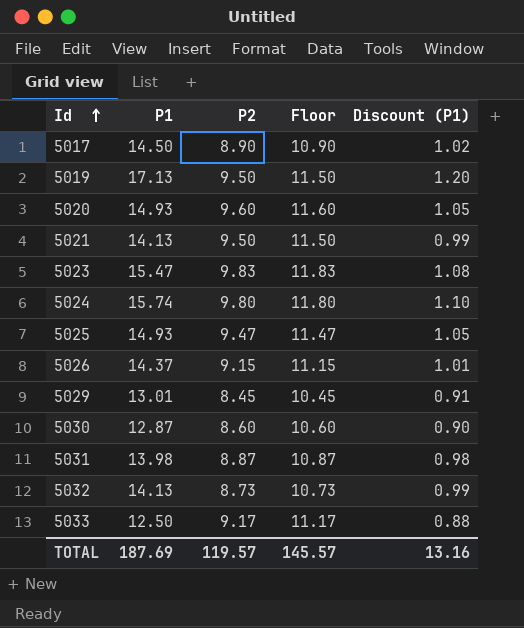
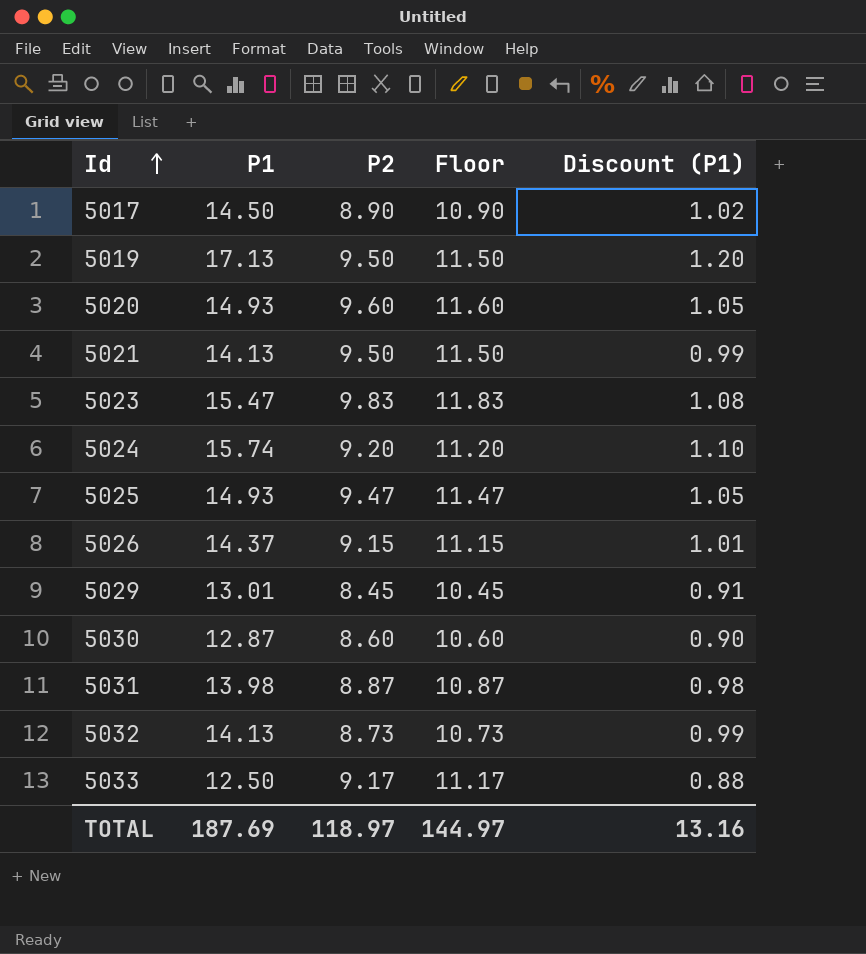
5024 | P2: 9.80 -> 9.20
5024 | Floor: 11.80 -> 11.20
TOTAL | P2: 119.57 -> 118.97
TOTAL | Floor: 145.57 -> 144.97

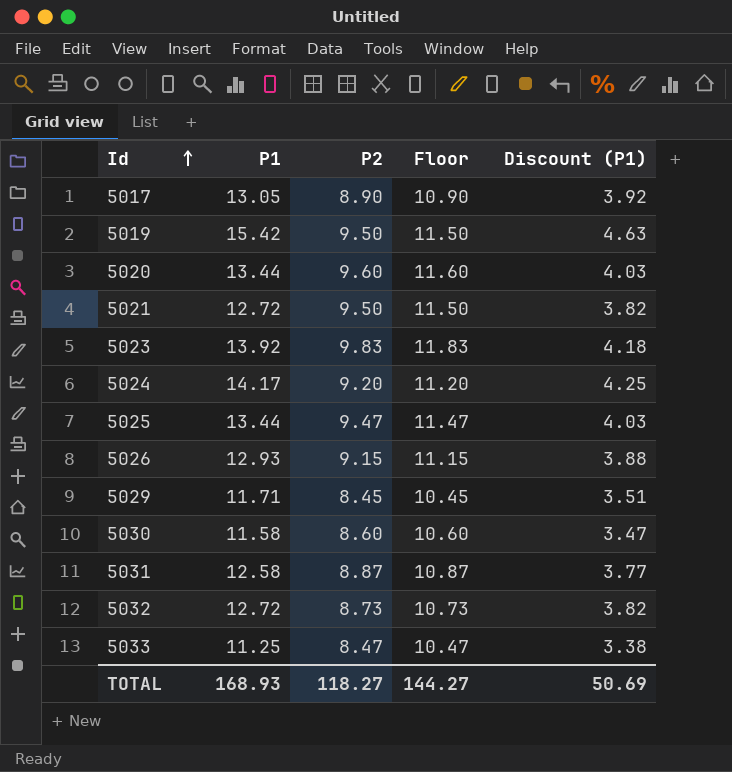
column Discount (P1) | formula: [P1] * 0.07 -> [P1] * 0.3
5017 | P1: 14.50 -> 13.05
5019 | P1: 17.13 -> 15.42
5020 | P1: 14.93 -> 13.44
5021 | P1: 14.13 -> 12.72
5023 | P1: 15.47 -> 13.92
5024 | P1: 15.74 -> 14.17
5025 | P1: 14.93 -> 13.44
5026 | P1: 14.37 -> 12.93
5029 | P1: 13.01 -> 11.71
5030 | P1: 12.87 -> 11.58
5031 | P1: 13.98 -> 12.58
5032 | P1: 14.13 -> 12.72
5033 | P1: 12.50 -> 11.25
5033 | P2: 9.17 -> 8.47
5033 | Floor: 11.17 -> 10.47
TOTAL | P1: 187.69 -> 168.93
TOTAL | P2: 118.97 -> 118.27
TOTAL | Floor: 144.97 -> 144.27
TOTAL | Discount (P1): 13.16 -> 50.69

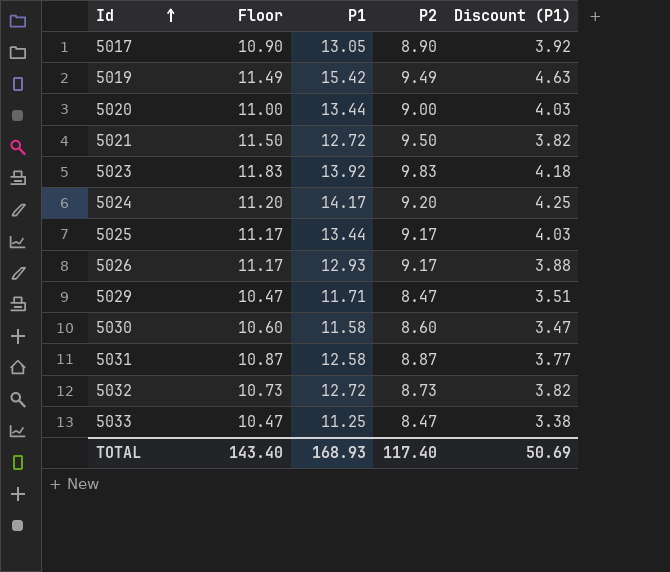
column Floor | position: 4 -> 2
5019 | Floor: 11.50 -> 11.49
5019 | P2: 9.50 -> 9.49
5020 | Floor: 11.60 -> 11.00
5020 | P2: 9.60 -> 9.00
5025 | Floor: 11.47 -> 11.17
5025 | P2: 9.47 -> 9.17
5026 | Floor: 11.15 -> 11.17
5026 | P2: 9.15 -> 9.17
5029 | Floor: 10.45 -> 10.47
5029 | P2: 8.45 -> 8.47
TOTAL | Floor: 144.27 -> 143.40
TOTAL | P2: 118.27 -> 117.40

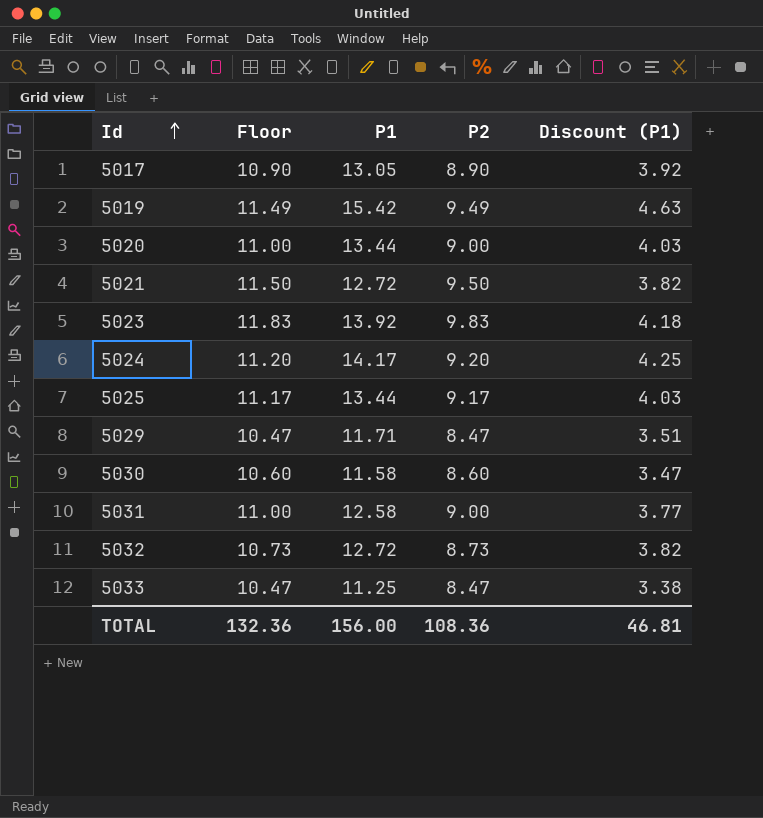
row 5026: 11.17 | 12.93 | 9.17 | 3.88 -> none
5031 | Floor: 10.87 -> 11.00
5031 | P2: 8.87 -> 9.00
TOTAL | Floor: 143.40 -> 132.36
TOTAL | P1: 168.93 -> 156.00
TOTAL | P2: 117.40 -> 108.36
TOTAL | Discount (P1): 50.69 -> 46.81

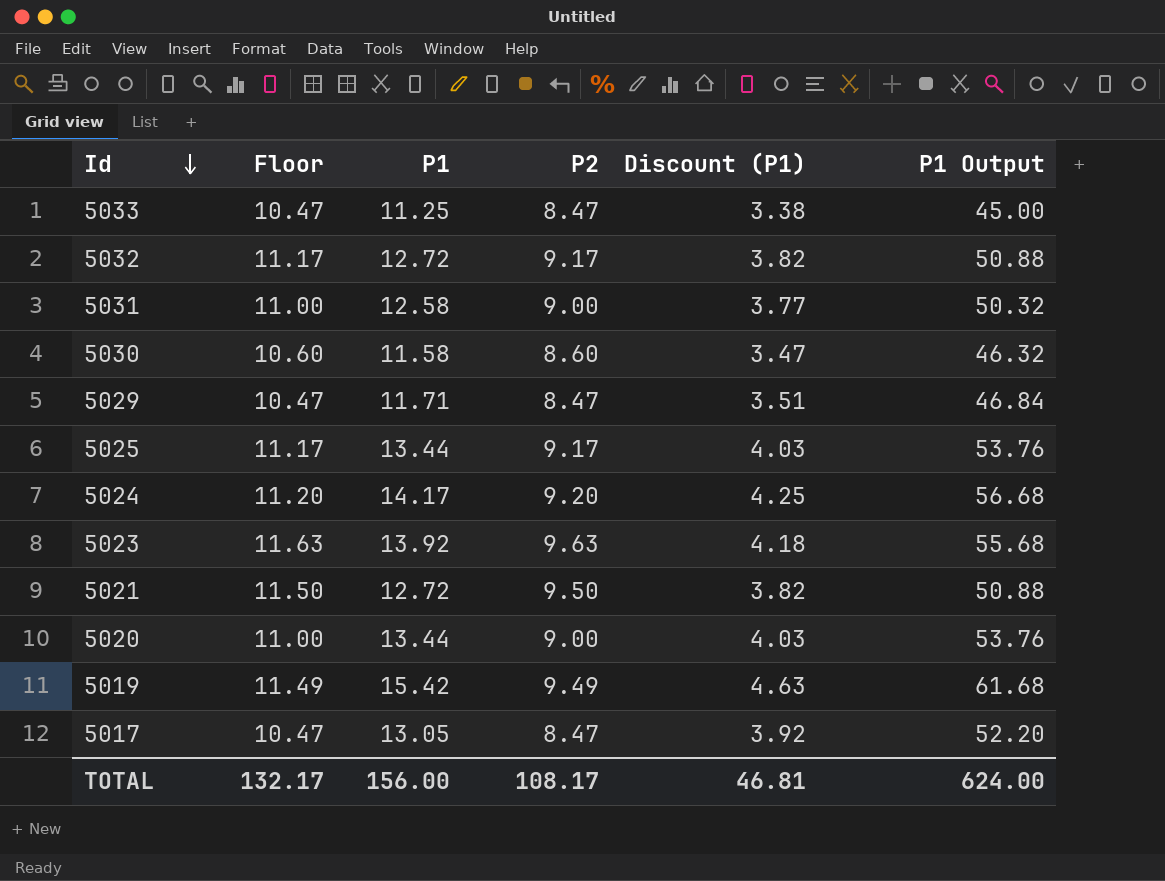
row order: Id ascending -> Id descending
column P1 Output | formula: none -> [P1] * 4
5032 | Floor: 10.73 -> 11.17
5032 | P2: 8.73 -> 9.17
5023 | Floor: 11.83 -> 11.63
5023 | P2: 9.83 -> 9.63
5017 | Floor: 10.90 -> 10.47
5017 | P2: 8.90 -> 8.47
TOTAL | Floor: 132.36 -> 132.17
TOTAL | P2: 108.36 -> 108.17

